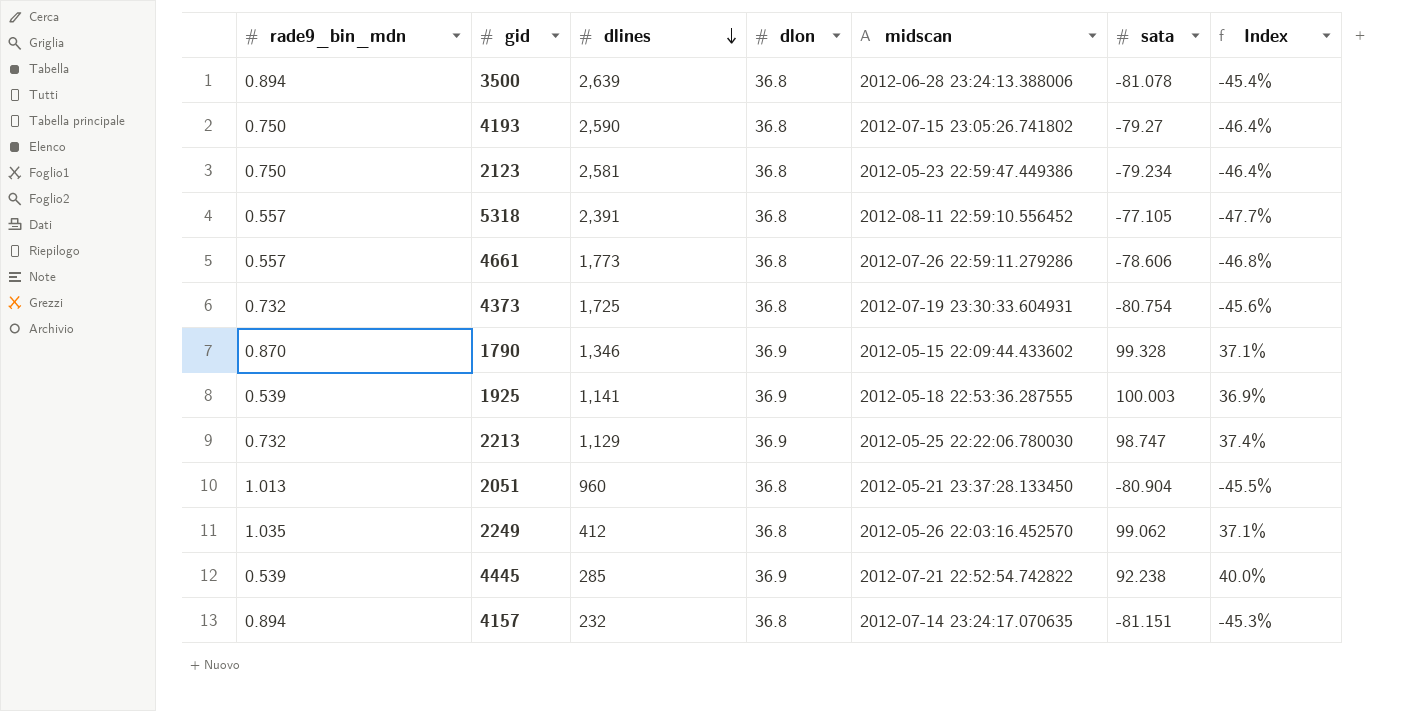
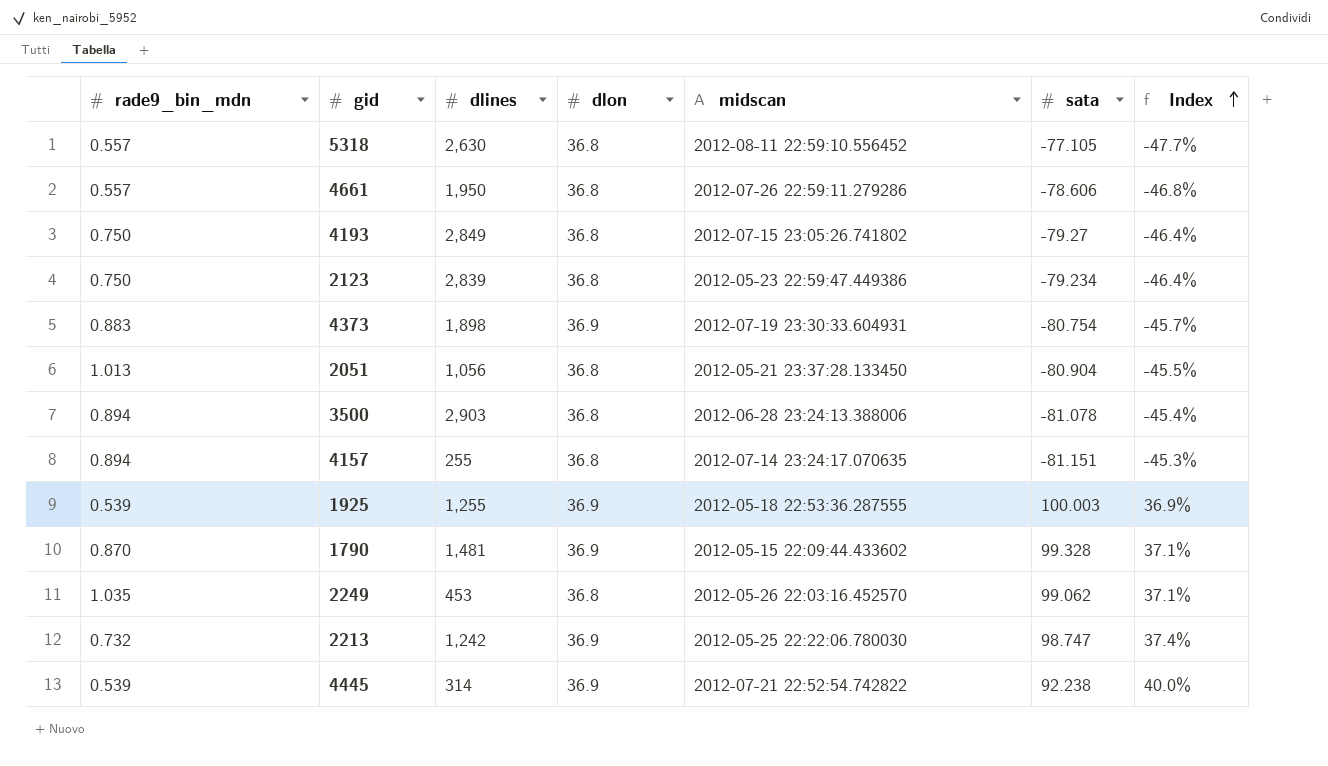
row order: dlines descending -> Index ascending
5318 | dlines: 2,391 -> 2,630
4661 | dlines: 1,773 -> 1,950
4193 | dlines: 2,590 -> 2,849
2123 | dlines: 2,581 -> 2,839
4373 | rade9_bin_mdn: 0.732 -> 0.883
4373 | dlines: 1,725 -> 1,898
4373 | dlon: 36.8 -> 36.9
4373 | Index: -45.6% -> -45.7%
2051 | dlines: 960 -> 1,056
3500 | dlines: 2,639 -> 2,903
4157 | dlines: 232 -> 255
1925 | dlines: 1,141 -> 1,255
1790 | dlines: 1,346 -> 1,481
2249 | dlines: 412 -> 453
2213 | dlines: 1,129 -> 1,242
4445 | dlines: 285 -> 314

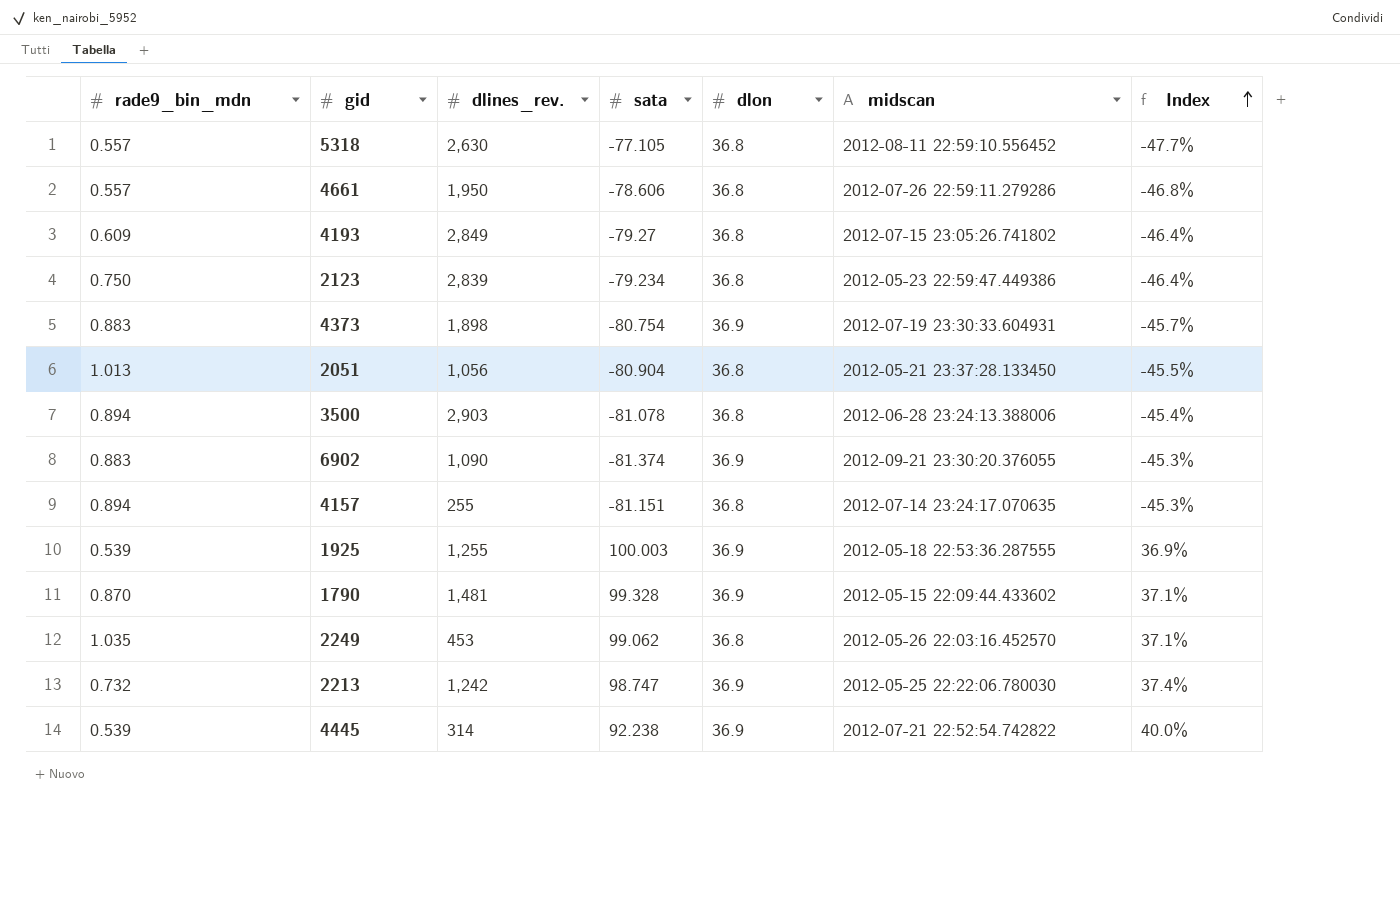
column name: dlines -> dlines_rev.
column sata | position: 6 -> 4
4193 | rade9_bin_mdn: 0.750 -> 0.609
row 6902: none -> 0.883 | 1,090 | -81.374 | 36.9 | 2012-09-21 23:30:20.376055 | -45.3%

